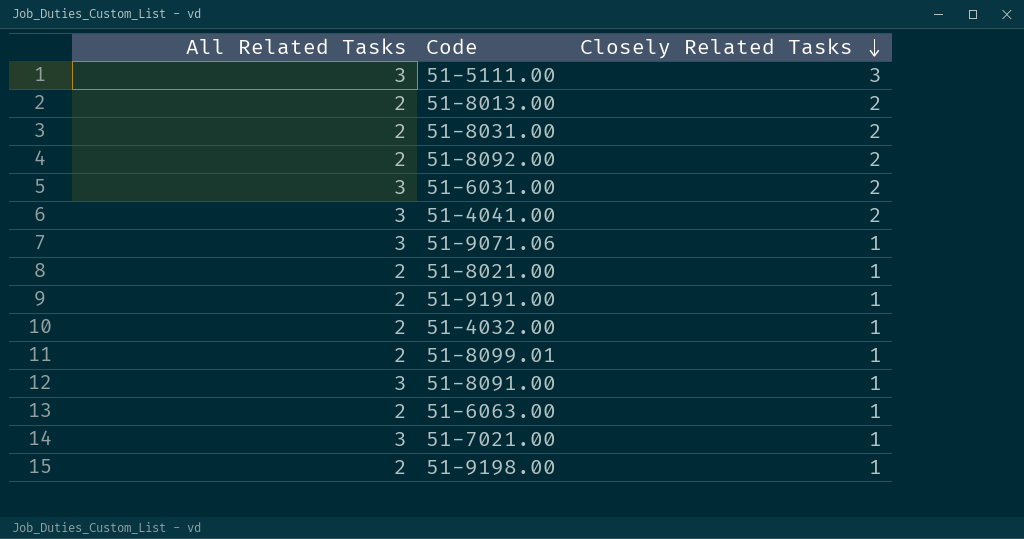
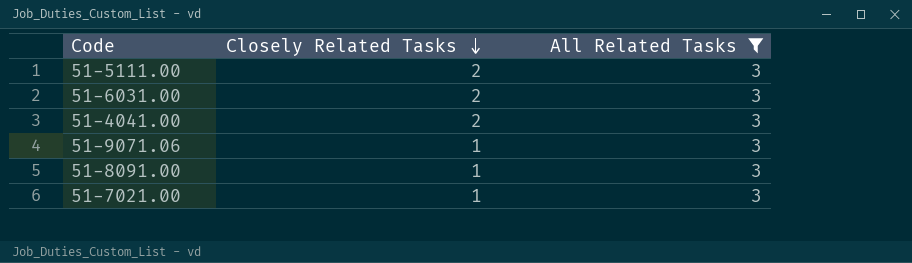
filter: none -> All Related Tasks = 3
column All Related Tasks | position: 1 -> 3
51-5111.00 | Closely Related Tasks: 3 -> 2

